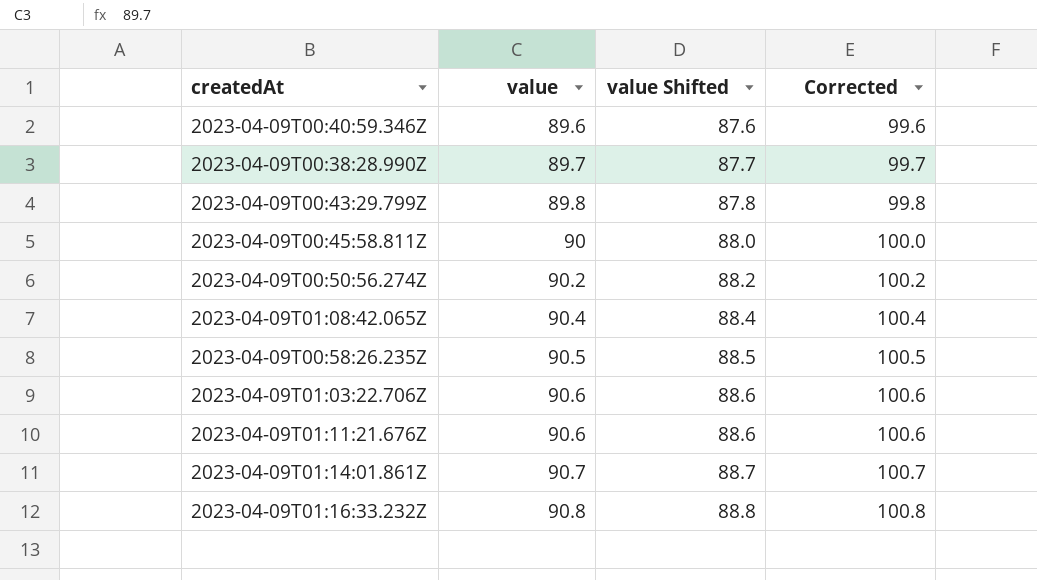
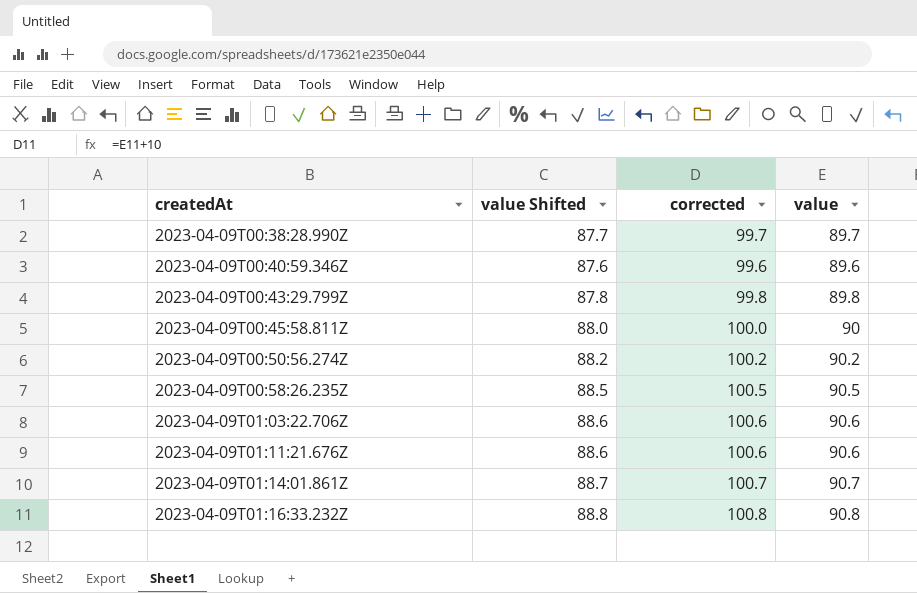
row order: value ascending -> createdAt ascending
column name: Corrected -> corrected
column value | position: 2 -> 4
row 2023-04-09T01:08:42.065Z: 90.4 | 88.4 | 100.4 -> none

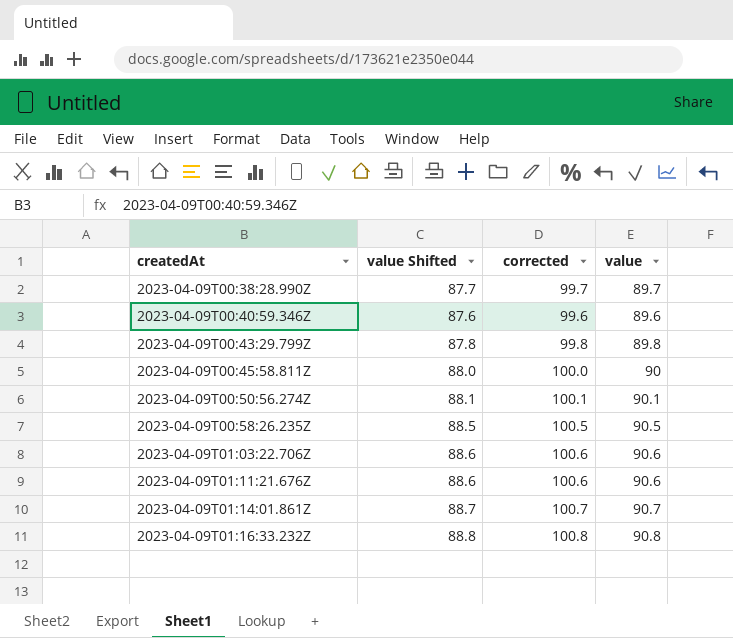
2023-04-09T00:50:56.274Z | value Shifted: 88.2 -> 88.1
2023-04-09T00:50:56.274Z | corrected: 100.2 -> 100.1
2023-04-09T00:50:56.274Z | value: 90.2 -> 90.1

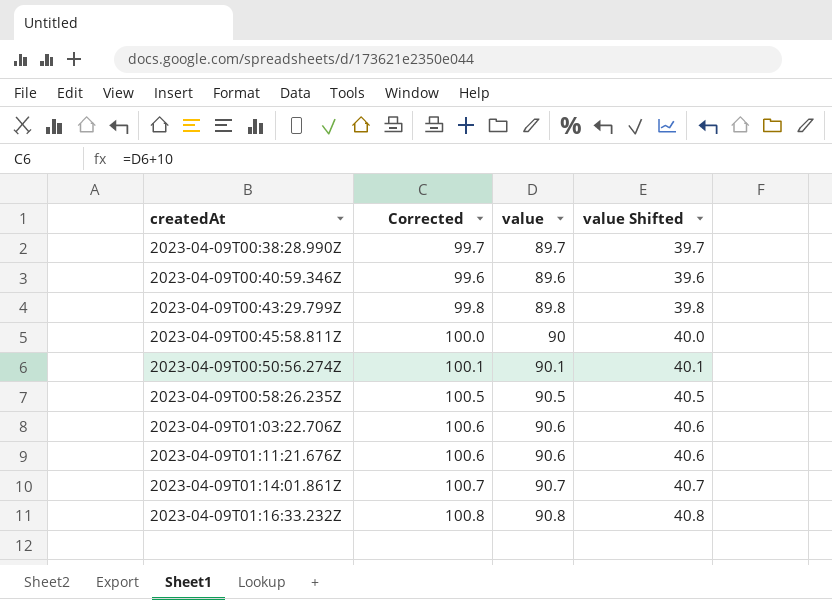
column name: corrected -> Corrected
column value Shifted | formula: [value] - 2 -> [value] - 50
column value Shifted | position: 2 -> 4

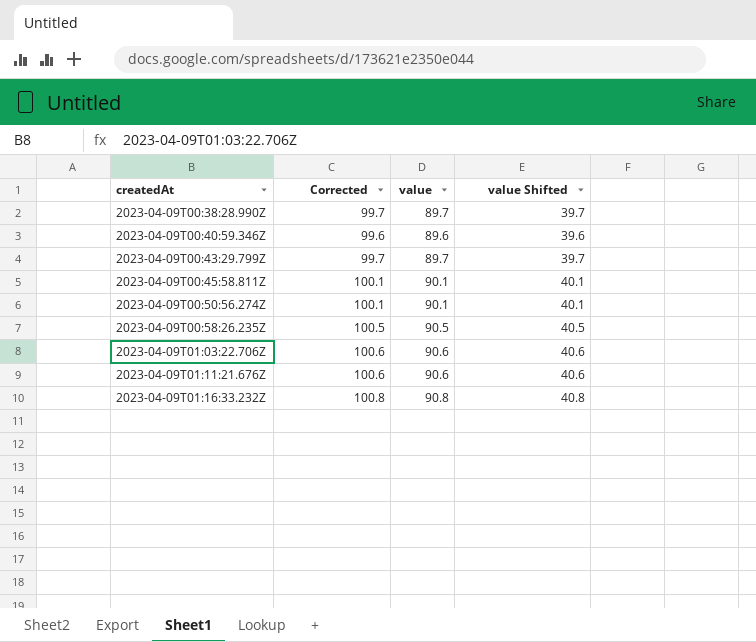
row 2023-04-09T01:14:01.861Z: 100.7 | 90.7 | 40.7 -> none
2023-04-09T00:43:29.799Z | Corrected: 99.8 -> 99.7
2023-04-09T00:43:29.799Z | value: 89.8 -> 89.7
2023-04-09T00:43:29.799Z | value Shifted: 39.8 -> 39.7
2023-04-09T00:45:58.811Z | Corrected: 100.0 -> 100.1
2023-04-09T00:45:58.811Z | value: 90 -> 90.1
2023-04-09T00:45:58.811Z | value Shifted: 40.0 -> 40.1

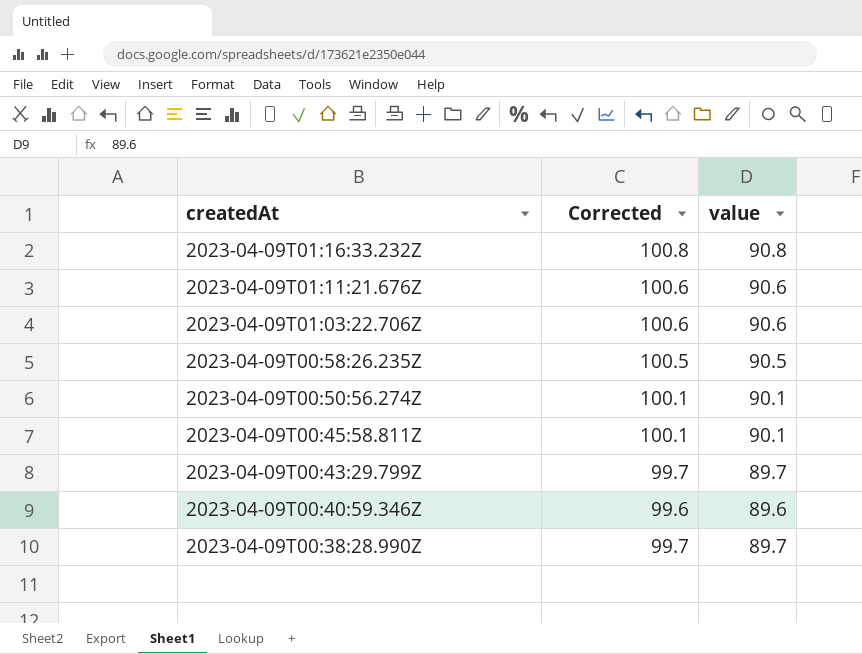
row order: createdAt ascending -> createdAt descending
column value Shifted | formula: [value] - 50 -> none

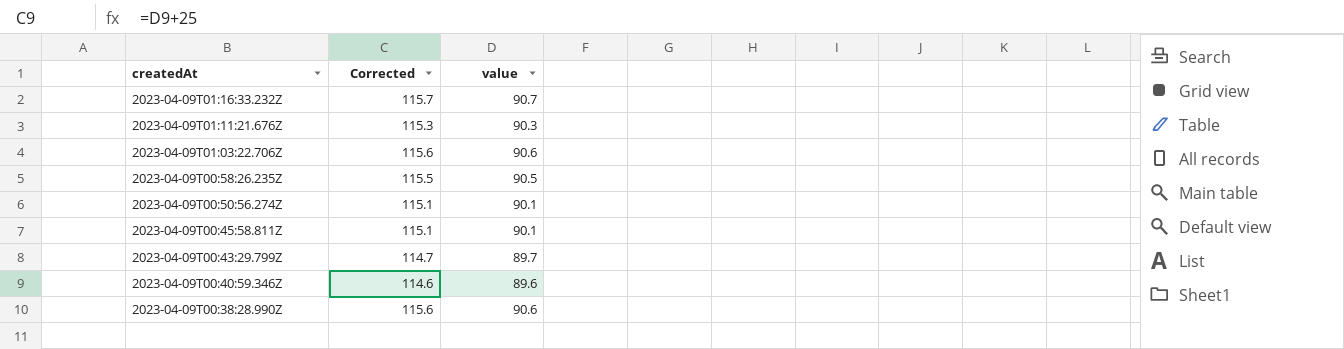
column Corrected | formula: [value] + 10 -> [value] + 25
2023-04-09T01:16:33.232Z | value: 90.8 -> 90.7
2023-04-09T01:11:21.676Z | value: 90.6 -> 90.3
2023-04-09T00:38:28.990Z | value: 89.7 -> 90.6

